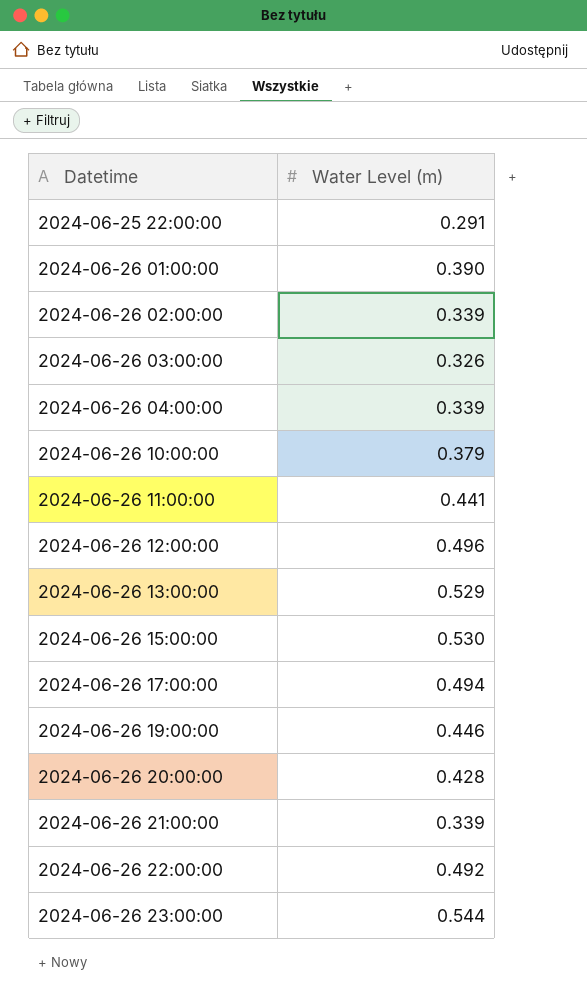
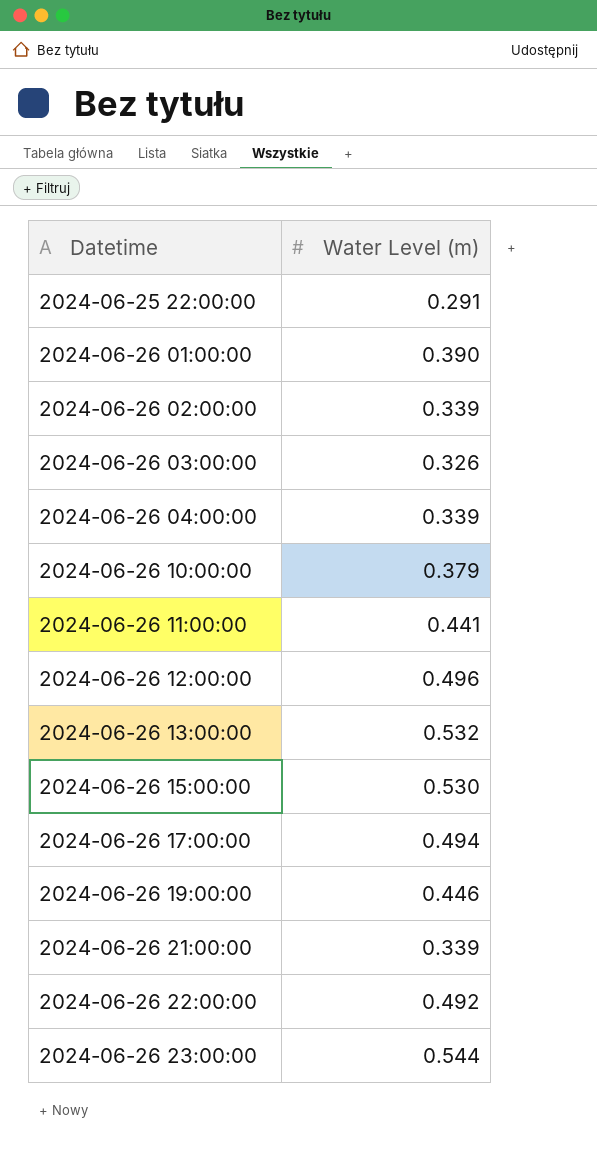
row 2024-06-26 20:00:00: 0.428 -> none
2024-06-26 13:00:00 | Water Level (m): 0.529 -> 0.532

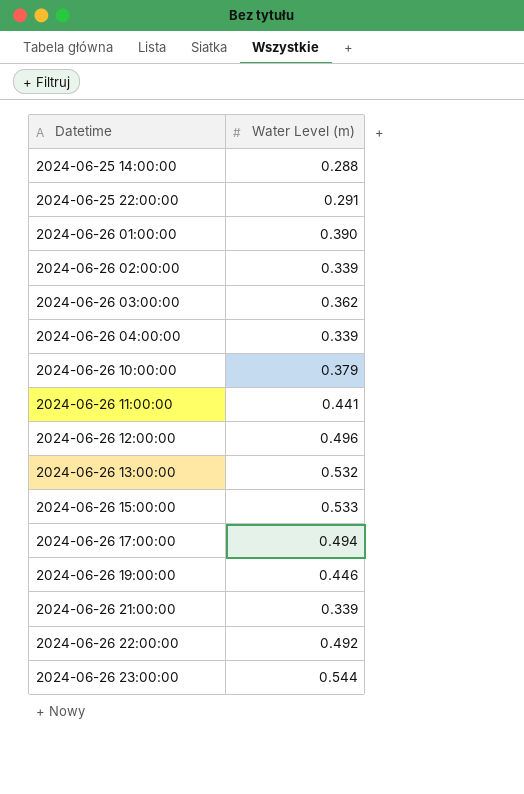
row 2024-06-25 14:00:00: none -> 0.288
2024-06-26 03:00:00 | Water Level (m): 0.326 -> 0.362
2024-06-26 15:00:00 | Water Level (m): 0.530 -> 0.533

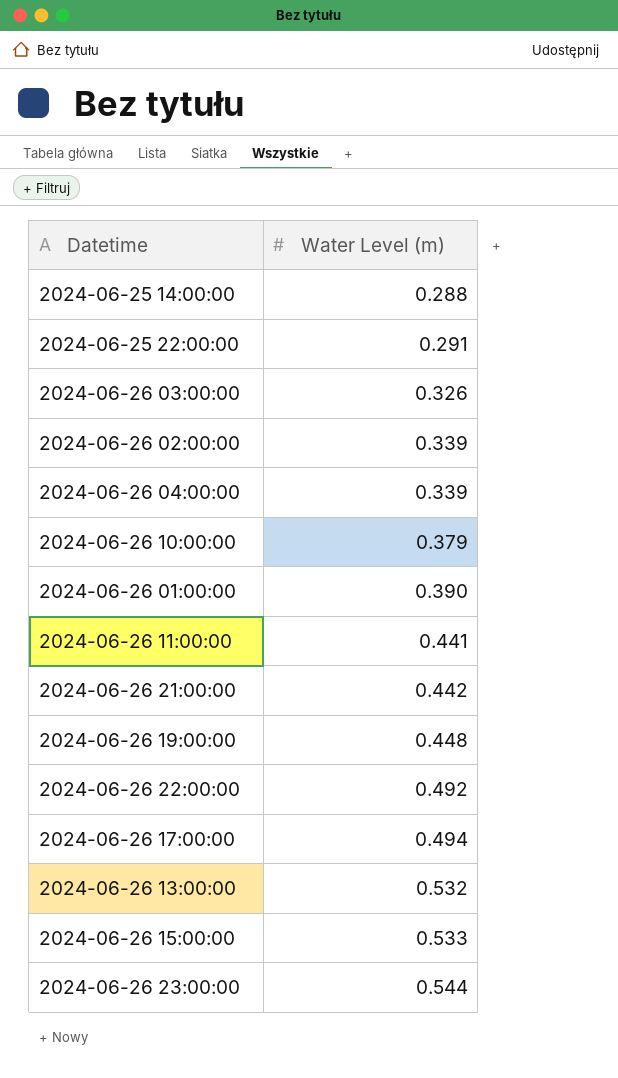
row order: Datetime ascending -> Water Level (m) ascending
row 2024-06-26 12:00:00: 0.496 -> none
2024-06-26 03:00:00 | Water Level (m): 0.362 -> 0.326
2024-06-26 21:00:00 | Water Level (m): 0.339 -> 0.442
2024-06-26 19:00:00 | Water Level (m): 0.446 -> 0.448

